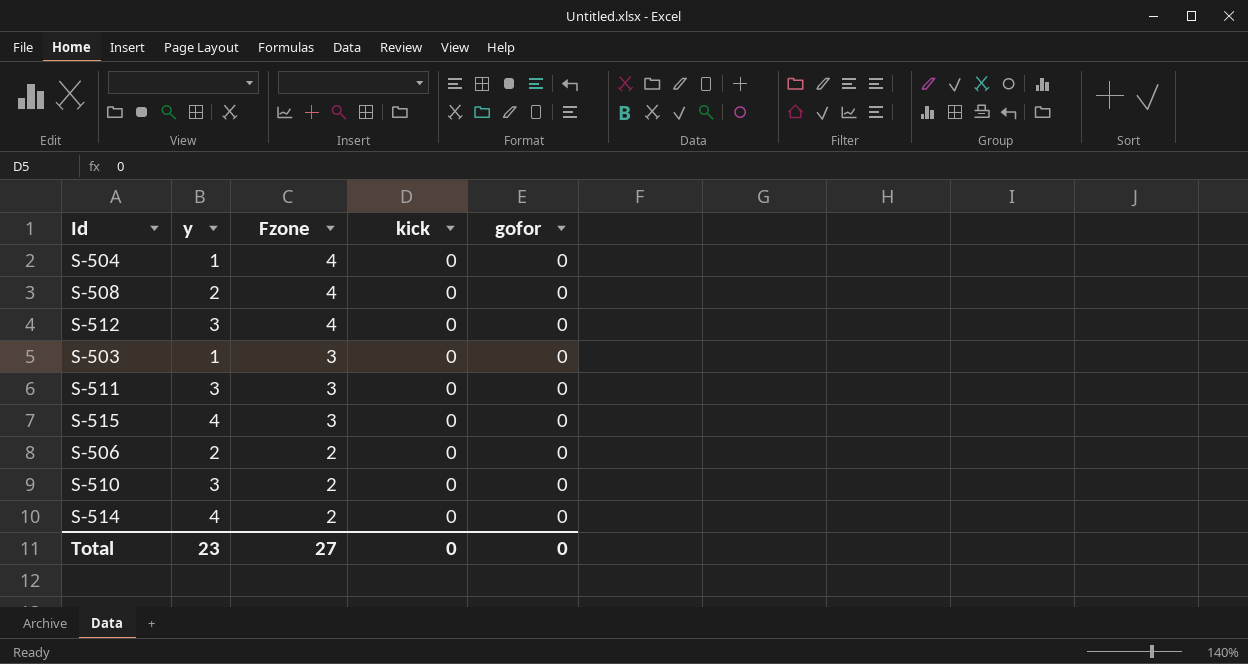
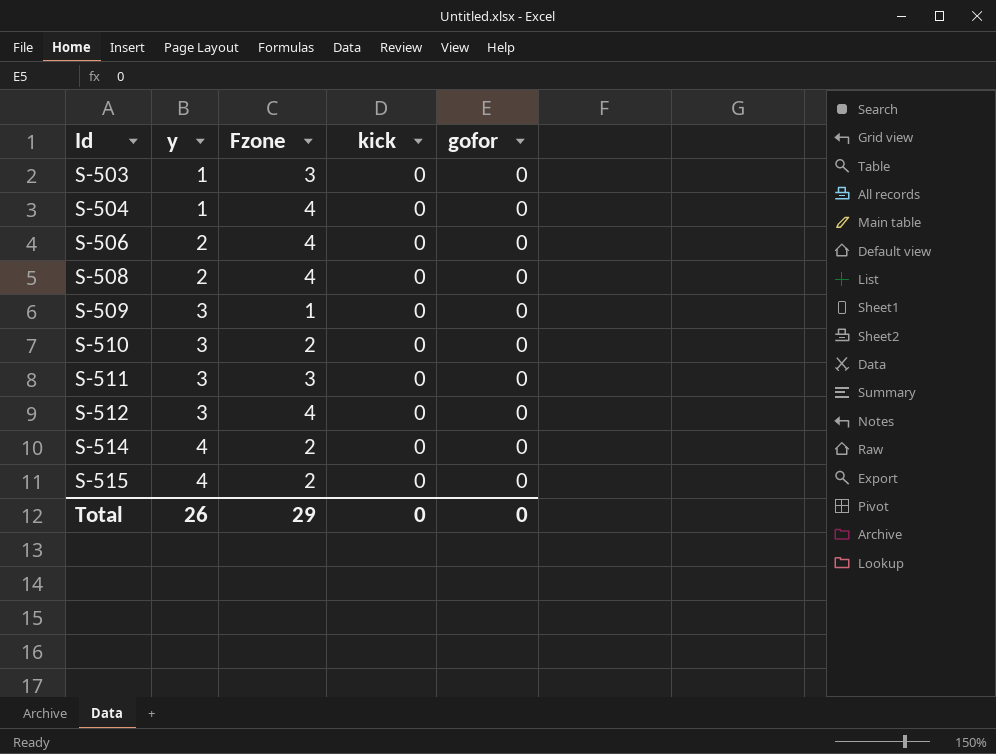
row order: Fzone descending -> Id ascending
S-506 | Fzone: 2 -> 4
row S-509: none -> 3 | 1 | 0 | 0
S-515 | Fzone: 3 -> 2
Total | y: 23 -> 26
Total | Fzone: 27 -> 29

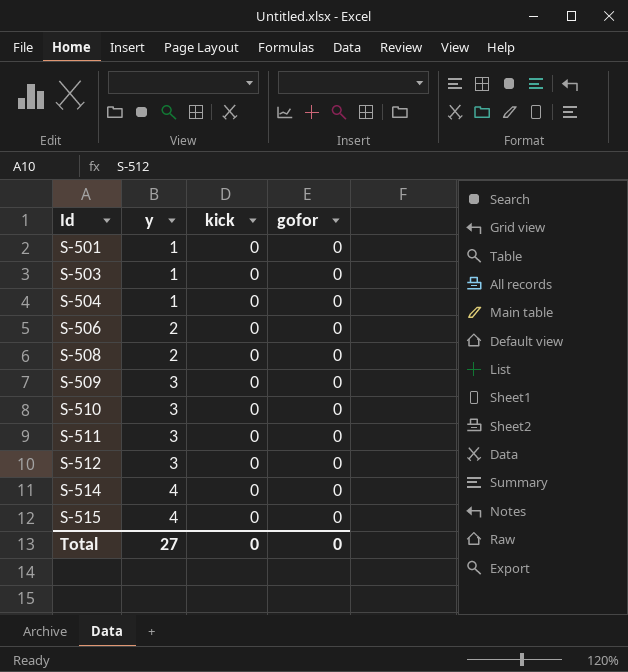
column Fzone | position: 3 -> none
row S-501: none -> 1 | 0 | 0
Total | y: 26 -> 27

